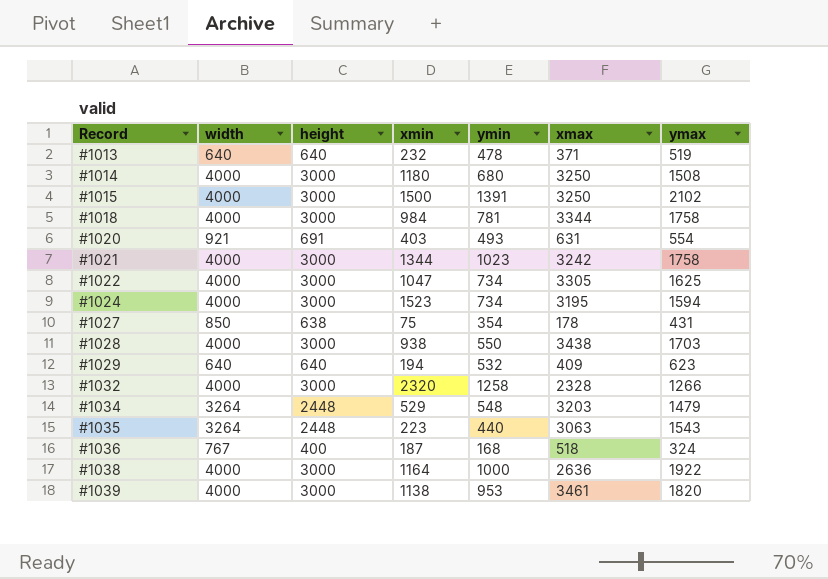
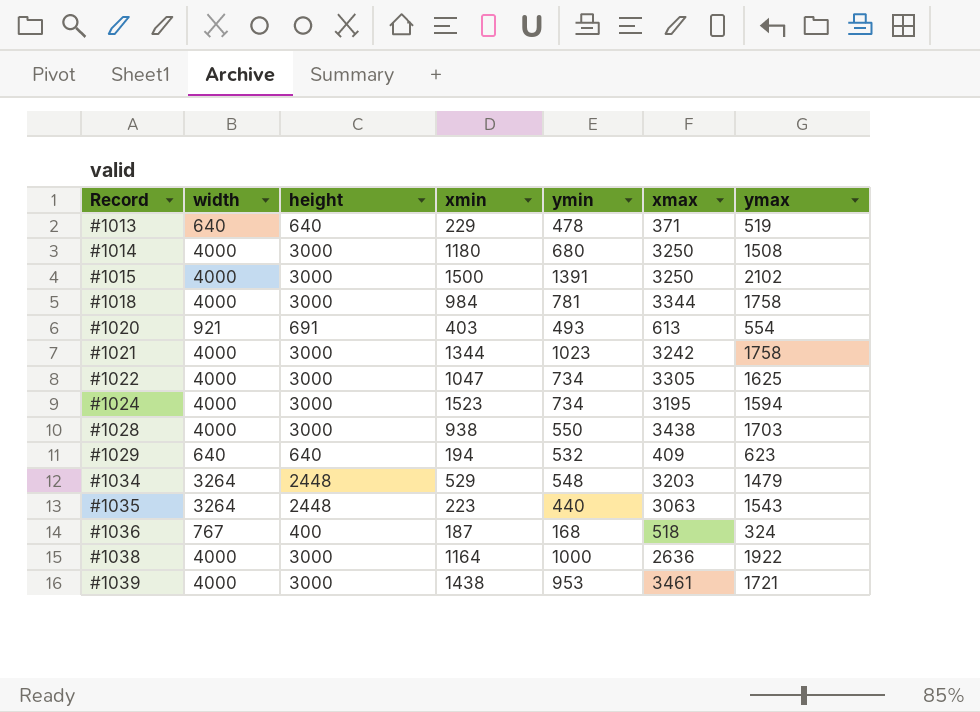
row #1027: 850 | 638 | 75 | 354 | 178 | 431 -> none
row #1032: 4000 | 3000 | 2320 | 1258 | 2328 | 1266 -> none
#1013 | xmin: 232 -> 229
#1020 | xmax: 631 -> 613
#1039 | xmin: 1138 -> 1438
#1039 | ymax: 1820 -> 1721

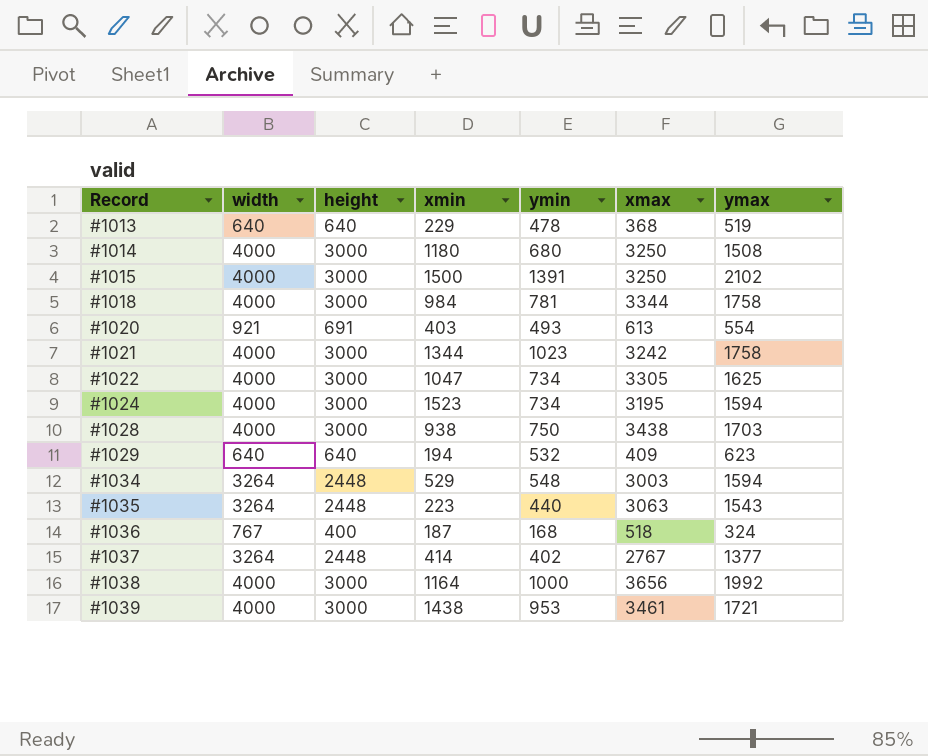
#1013 | xmax: 371 -> 368
#1028 | ymin: 550 -> 750
#1034 | xmax: 3203 -> 3003
#1034 | ymax: 1479 -> 1594
row #1037: none -> 3264 | 2448 | 414 | 402 | 2767 | 1377
#1038 | xmax: 2636 -> 3656
#1038 | ymax: 1922 -> 1992

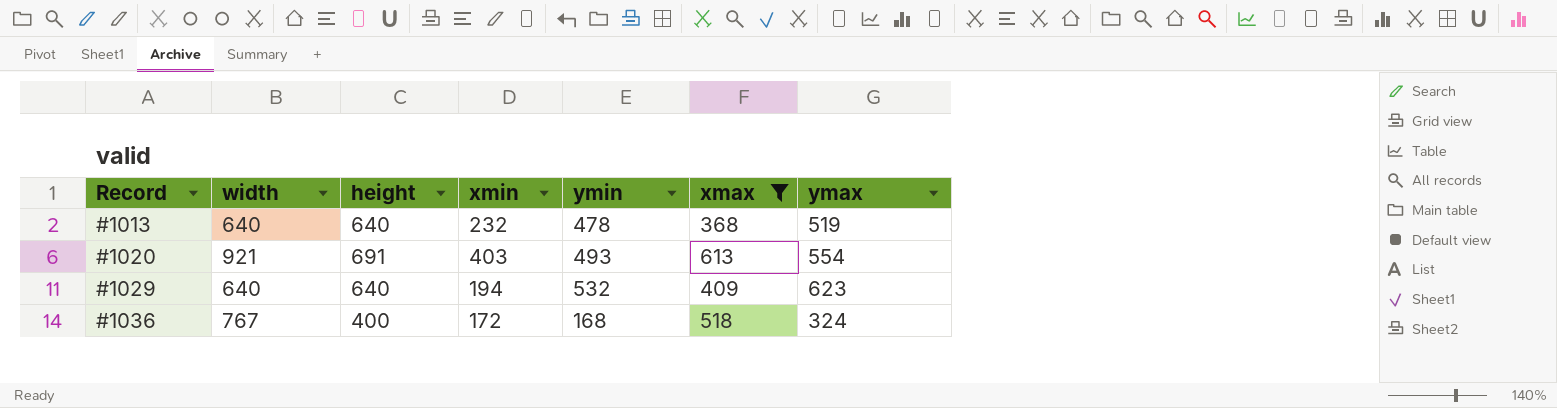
filter: none -> xmax <= 613
#1013 | xmin: 229 -> 232
#1036 | xmin: 187 -> 172

